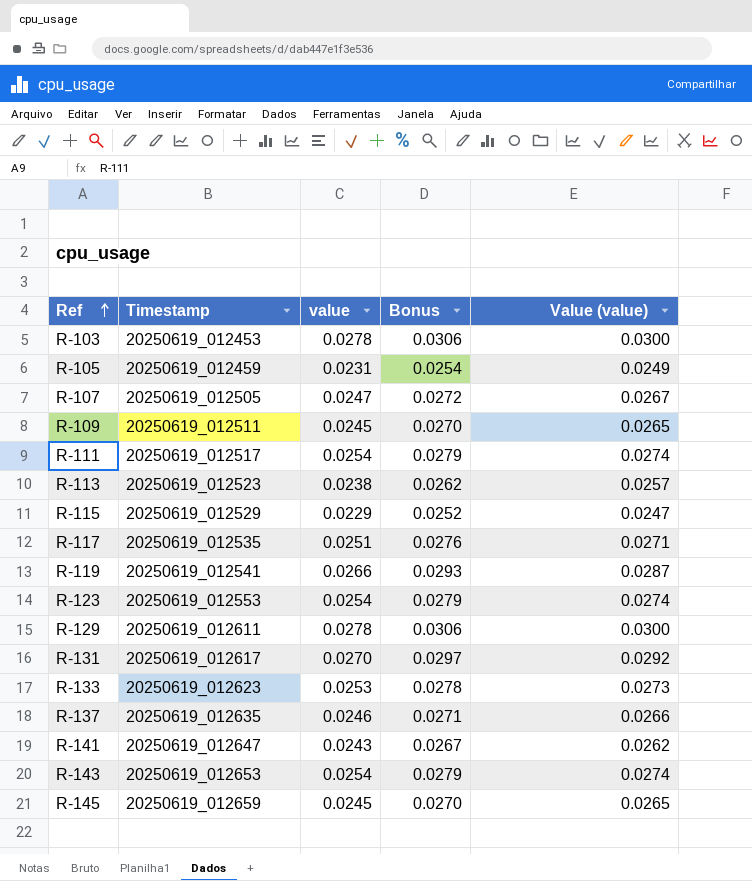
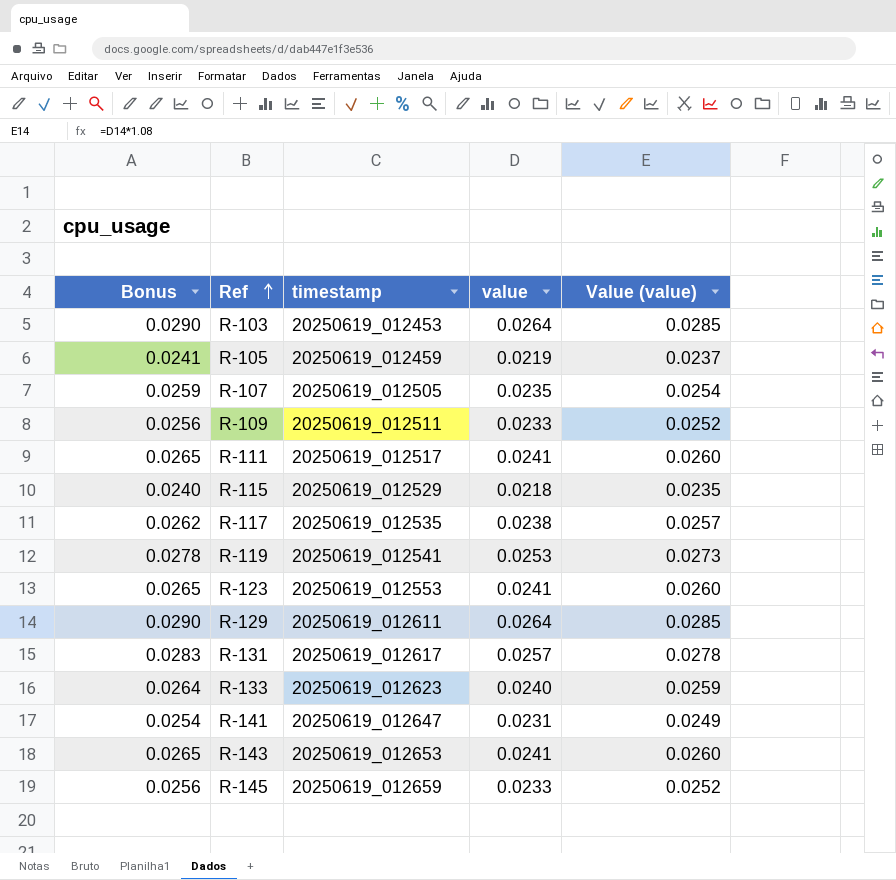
column Bonus | position: 4 -> 1
column name: Timestamp -> timestamp
row R-113: 20250619_012523 | 0.0238 | 0.0262 | 0.0257 -> none
row R-137: 20250619_012635 | 0.0246 | 0.0271 | 0.0266 -> none
R-103 | Bonus: 0.0306 -> 0.0290
R-103 | value: 0.0278 -> 0.0264
R-103 | Value (value): 0.0300 -> 0.0285
R-105 | Bonus: 0.0254 -> 0.0241
R-105 | value: 0.0231 -> 0.0219
R-105 | Value (value): 0.0249 -> 0.0237
R-107 | Bonus: 0.0272 -> 0.0259
R-107 | value: 0.0247 -> 0.0235
R-107 | Value (value): 0.0267 -> 0.0254
R-109 | Bonus: 0.0270 -> 0.0256
R-109 | value: 0.0245 -> 0.0233
R-109 | Value (value): 0.0265 -> 0.0252
R-111 | Bonus: 0.0279 -> 0.0265
R-111 | value: 0.0254 -> 0.0241
R-111 | Value (value): 0.0274 -> 0.0260
R-115 | Bonus: 0.0252 -> 0.0240
R-115 | value: 0.0229 -> 0.0218
R-115 | Value (value): 0.0247 -> 0.0235
R-117 | Bonus: 0.0276 -> 0.0262
R-117 | value: 0.0251 -> 0.0238
R-117 | Value (value): 0.0271 -> 0.0257
R-119 | Bonus: 0.0293 -> 0.0278
R-119 | value: 0.0266 -> 0.0253
R-119 | Value (value): 0.0287 -> 0.0273
R-123 | Bonus: 0.0279 -> 0.0265
R-123 | value: 0.0254 -> 0.0241
R-123 | Value (value): 0.0274 -> 0.0260
R-129 | Bonus: 0.0306 -> 0.0290
R-129 | value: 0.0278 -> 0.0264
R-129 | Value (value): 0.0300 -> 0.0285
R-131 | Bonus: 0.0297 -> 0.0283
R-131 | value: 0.0270 -> 0.0257
R-131 | Value (value): 0.0292 -> 0.0278
R-133 | Bonus: 0.0278 -> 0.0264
R-133 | value: 0.0253 -> 0.0240
R-133 | Value (value): 0.0273 -> 0.0259
R-141 | Bonus: 0.0267 -> 0.0254
R-141 | value: 0.0243 -> 0.0231
R-141 | Value (value): 0.0262 -> 0.0249
R-143 | Bonus: 0.0279 -> 0.0265
R-143 | value: 0.0254 -> 0.0241
R-143 | Value (value): 0.0274 -> 0.0260
R-145 | Bonus: 0.0270 -> 0.0256
R-145 | value: 0.0245 -> 0.0233
R-145 | Value (value): 0.0265 -> 0.0252

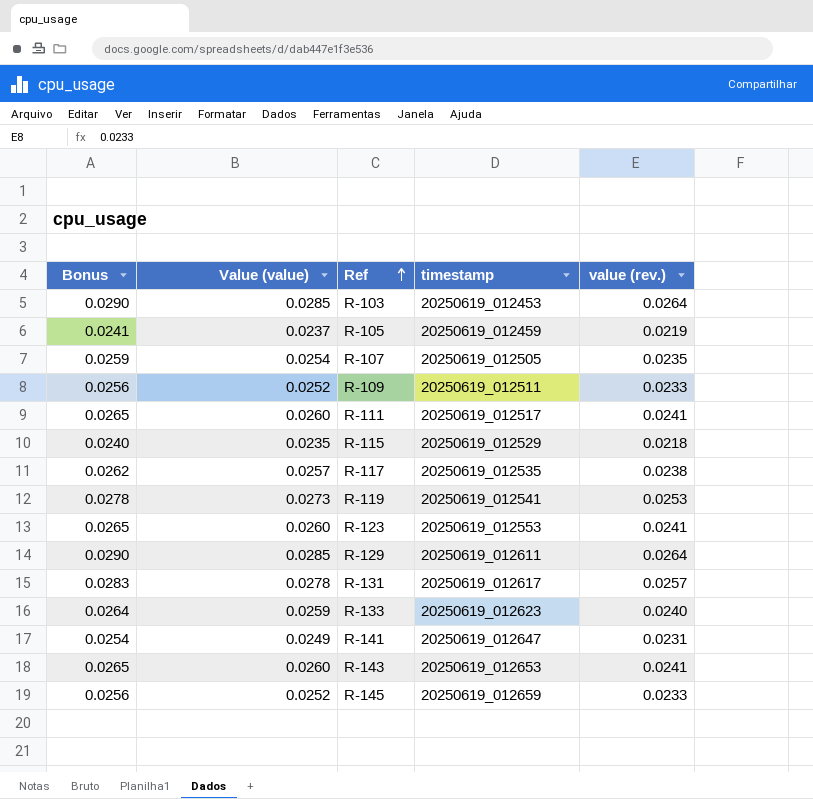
column Value (value) | position: 5 -> 2
column name: value -> value (rev.)

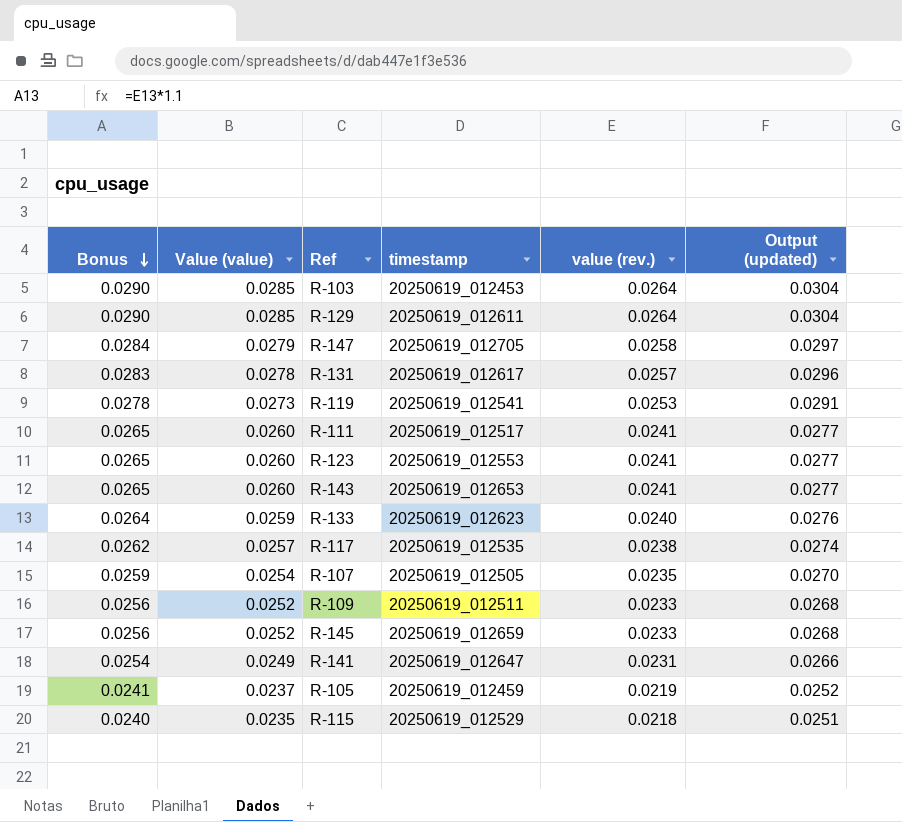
row order: Ref ascending -> Bonus descending
column Output (updated) | formula: none -> [value (rev.)] * 1.15
row R-147: none -> 0.0284 | 0.0279 | 20250619_012705 | 0.0258 | 0.0297

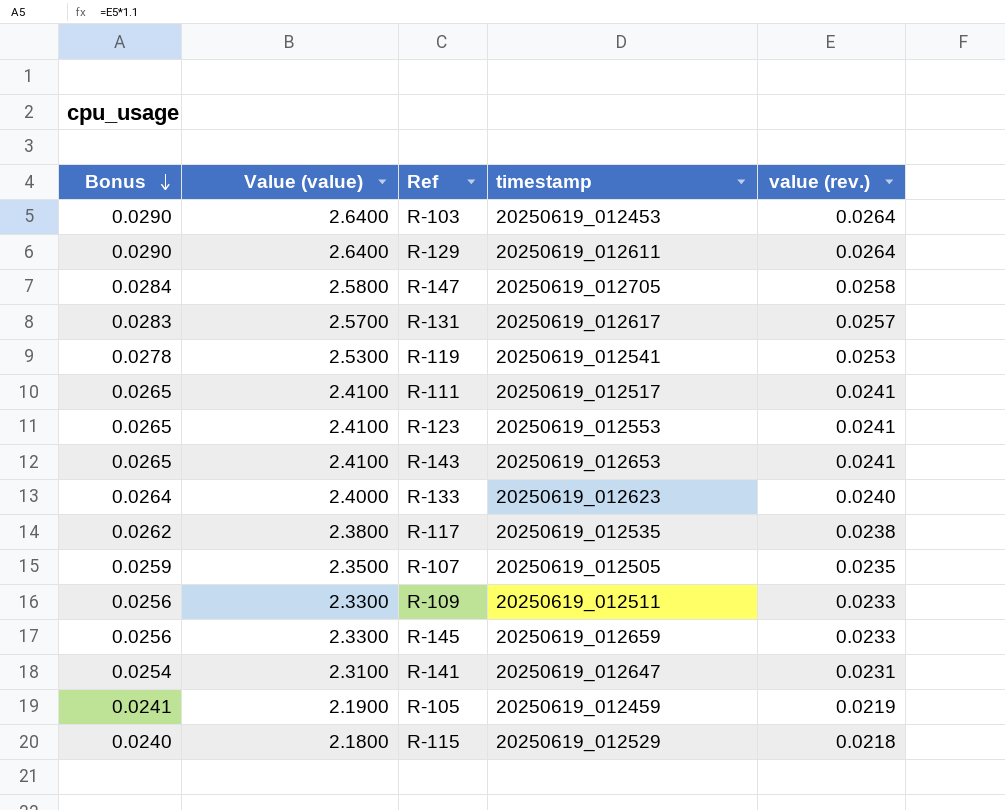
column Output (updated) | formula: [value (rev.)] * 1.15 -> none
column Value (value) | formula: [value (rev.)] * 1.08 -> [value (rev.)] * 100

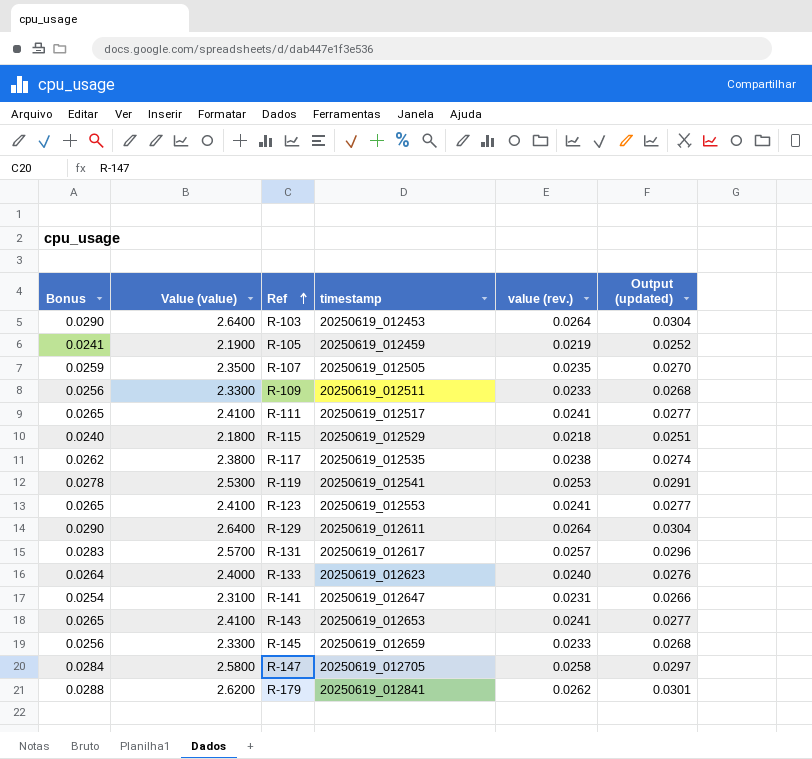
row order: Bonus descending -> Ref ascending
column Output (updated) | formula: none -> [value (rev.)] * 1.15
row R-179: none -> 0.0288 | 2.6200 | 20250619_012841 | 0.0262 | 0.0301

